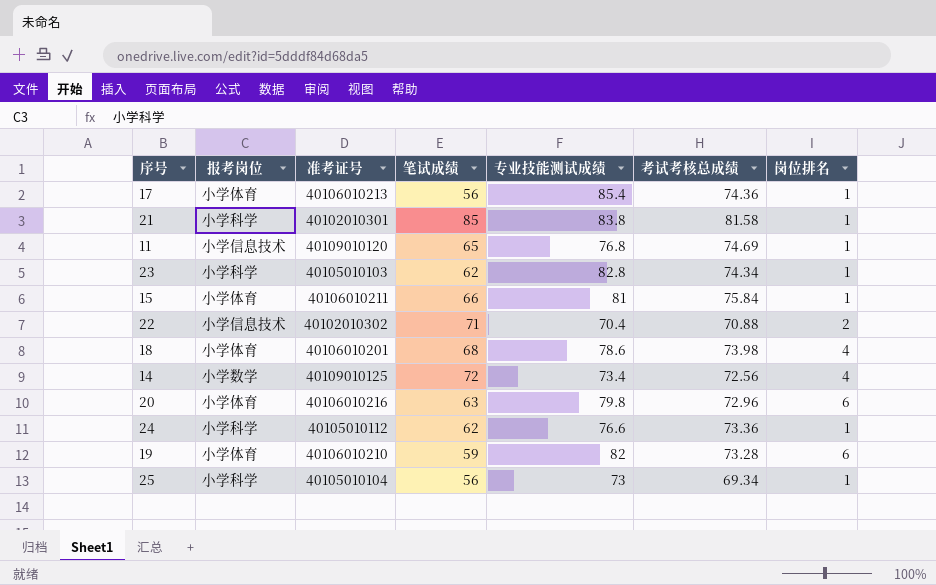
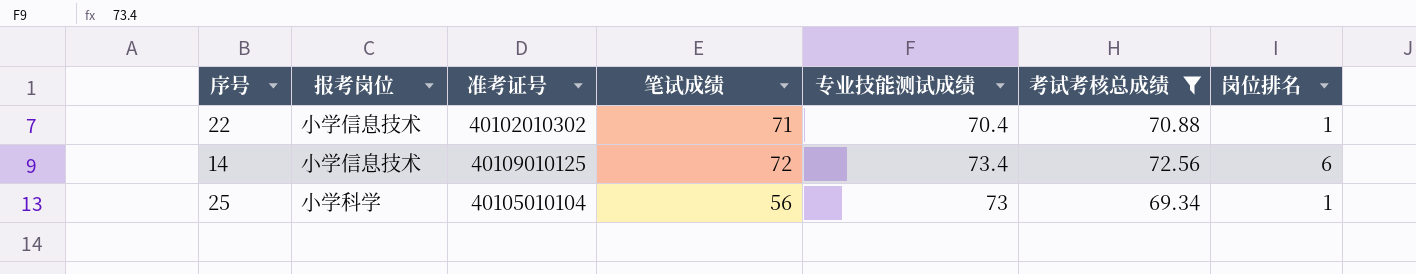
filter: none -> 考试考核总成绩 <= 72.56
22 | 岗位排名: 2 -> 1
14 | 报考岗位: 小学数学 -> 小学信息技术
14 | 岗位排名: 4 -> 6

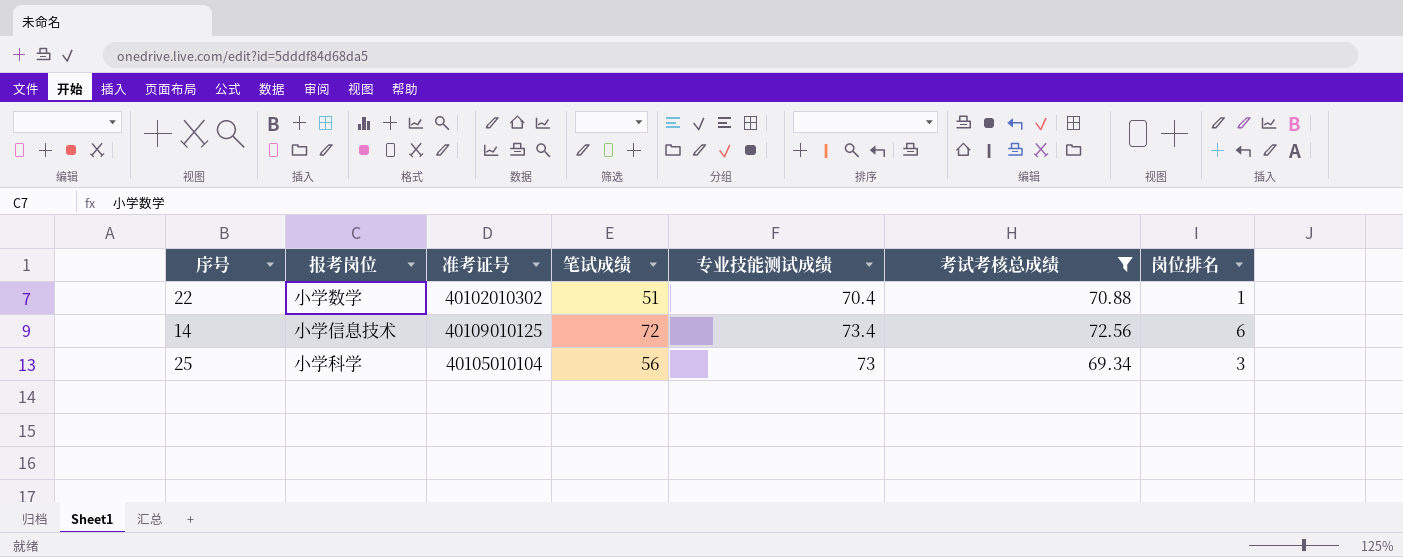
22 | 报考岗位: 小学信息技术 -> 小学数学
22 | 笔试成绩: 71 -> 51
25 | 岗位排名: 1 -> 3

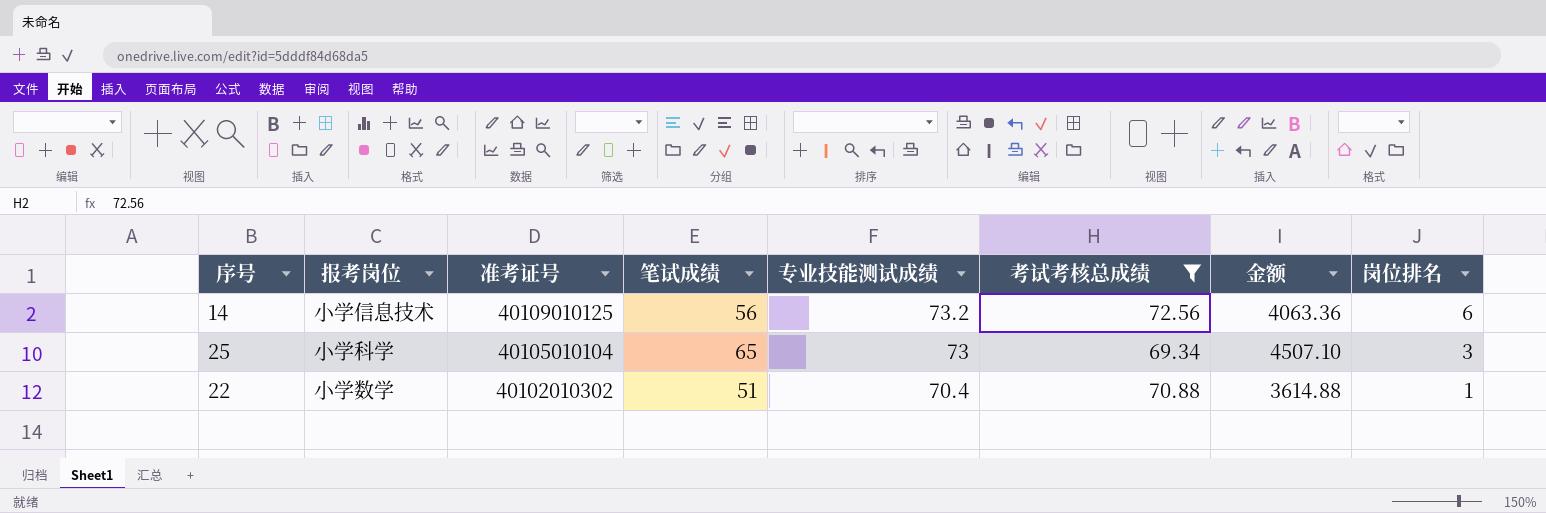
row order: none -> 准考证号 descending
column 金额 | formula: none -> [笔试成绩] * [考试考核总成绩]
14 | 笔试成绩: 72 -> 56
14 | 专业技能测试成绩: 73.4 -> 73.2
25 | 笔试成绩: 56 -> 65

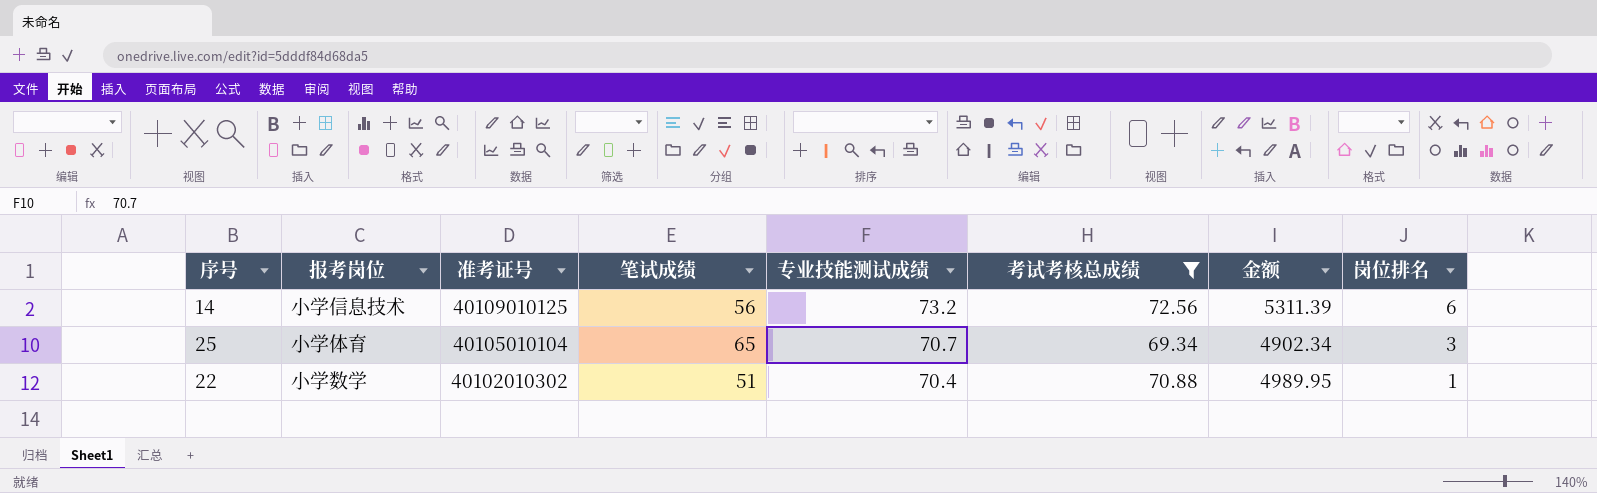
column 金额 | formula: [笔试成绩] * [考试考核总成绩] -> [专业技能测试成绩] * [考试考核总成绩]
25 | 报考岗位: 小学科学 -> 小学体育
25 | 专业技能测试成绩: 73 -> 70.7

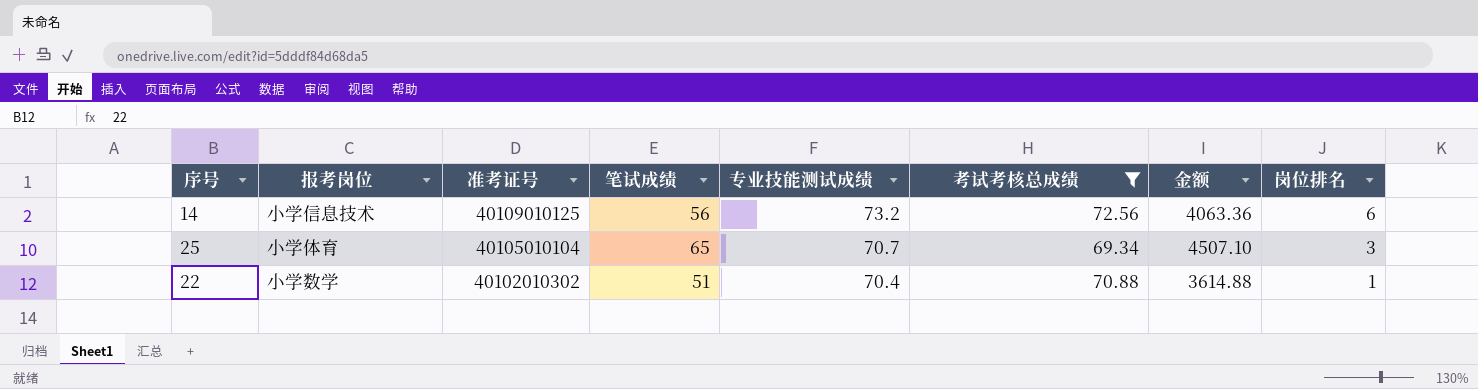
column 金额 | formula: [专业技能测试成绩] * [考试考核总成绩] -> [笔试成绩] * [考试考核总成绩]

